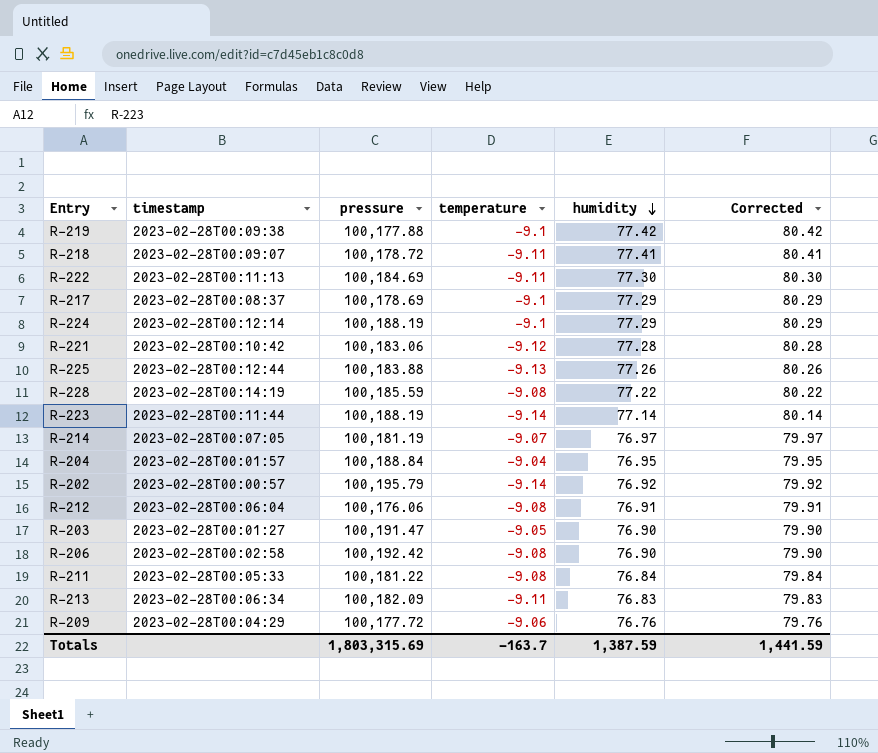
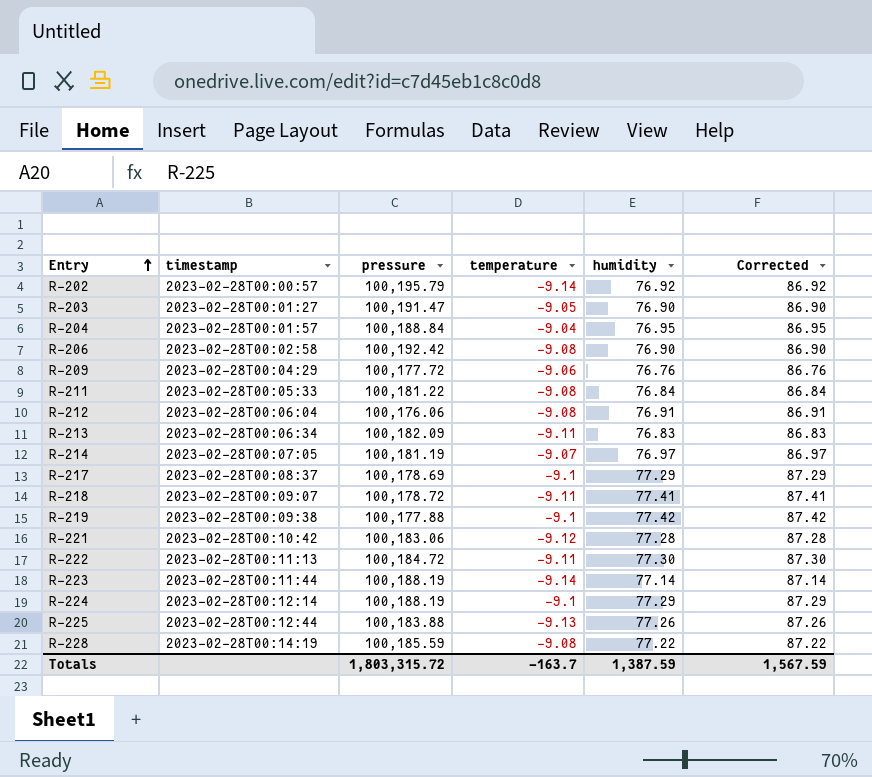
row order: humidity descending -> Entry ascending
column Corrected | formula: [humidity] + 3 -> [humidity] + 10
R-222 | pressure: 100,184.69 -> 100,184.72
Totals | pressure: 1,803,315.69 -> 1,803,315.72
Totals | Corrected: 1,441.59 -> 1,567.59

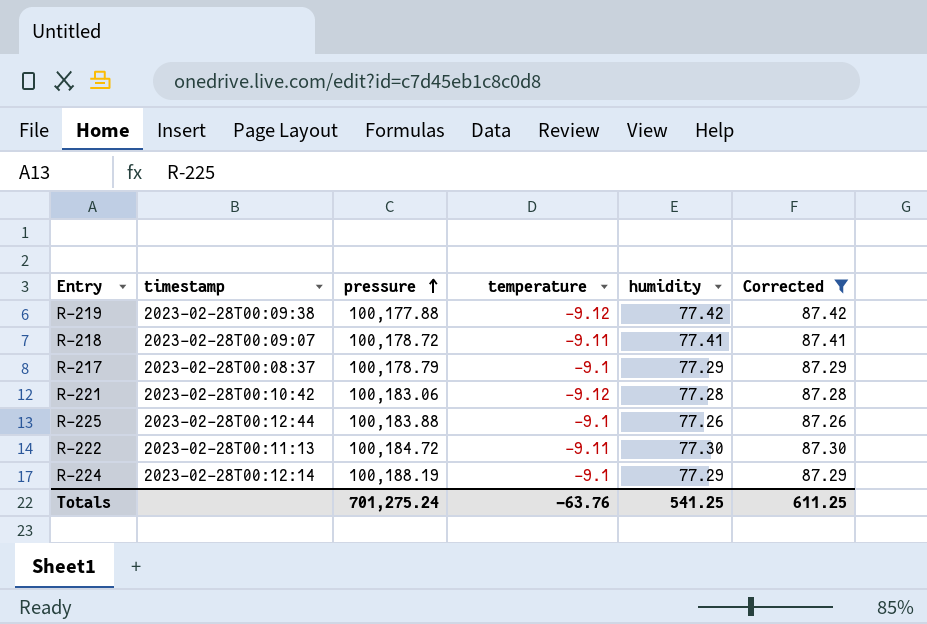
filter: none -> Corrected >= 87.26
row order: Entry ascending -> pressure ascending
R-219 | temperature: -9.1 -> -9.12
R-217 | pressure: 100,178.69 -> 100,178.79
R-225 | temperature: -9.13 -> -9.1
Totals | pressure: 1,803,315.72 -> 701,275.24
Totals | temperature: -163.7 -> -63.76
Totals | humidity: 1,387.59 -> 541.25
Totals | Corrected: 1,567.59 -> 611.25

